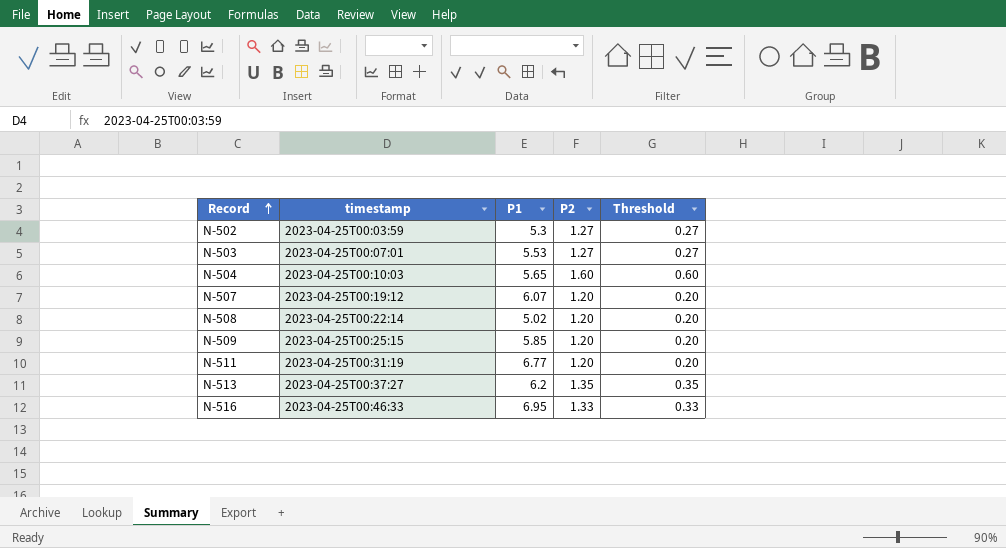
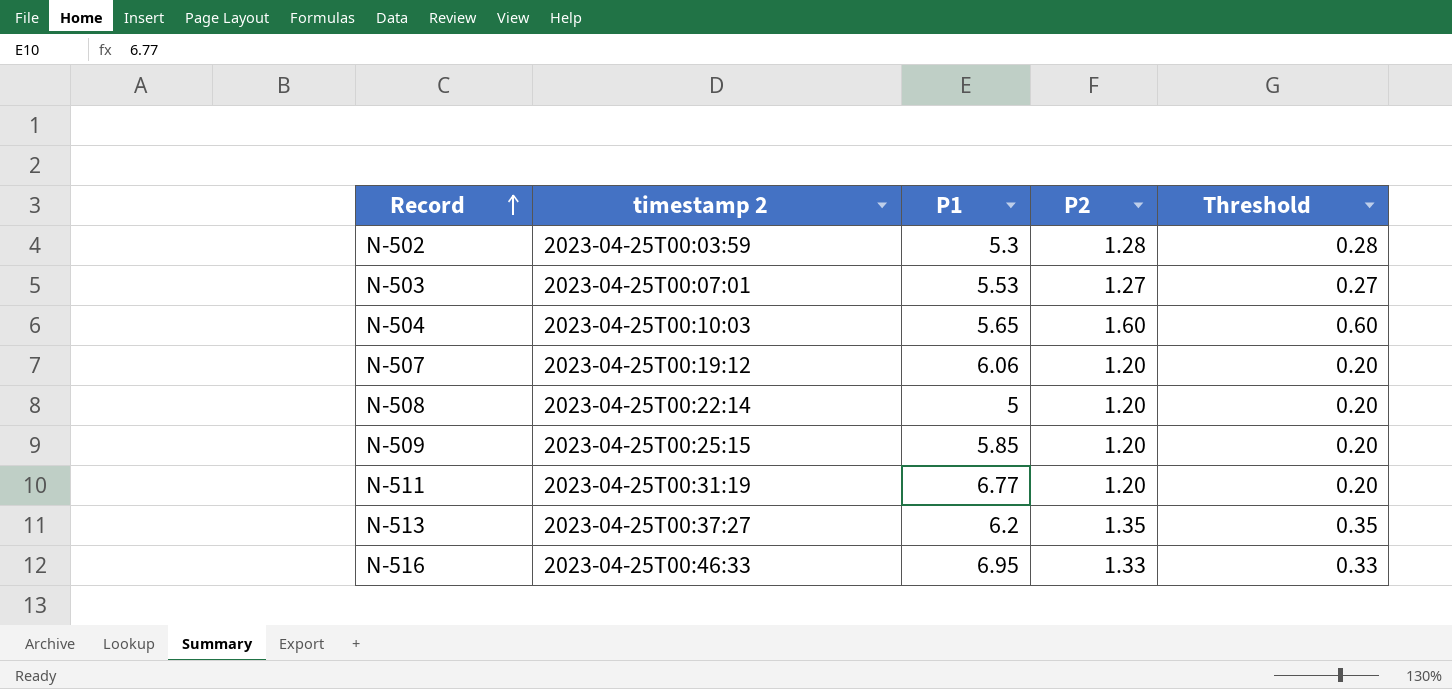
column name: timestamp -> timestamp 2
N-502 | P2: 1.27 -> 1.28
N-502 | Threshold: 0.27 -> 0.28
N-507 | P1: 6.07 -> 6.06
N-508 | P1: 5.02 -> 5

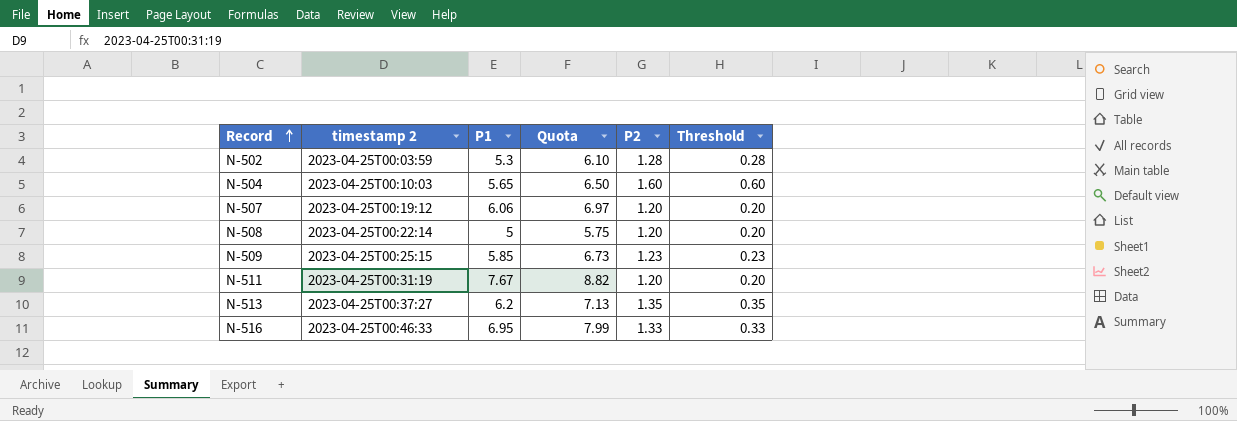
column Quota | formula: none -> [P1] * 1.15
row N-503: 2023-04-25T00:07:01 | 5.53 | 1.27 | 0.27 -> none
N-509 | P2: 1.20 -> 1.23
N-509 | Threshold: 0.20 -> 0.23
N-511 | P1: 6.77 -> 7.67

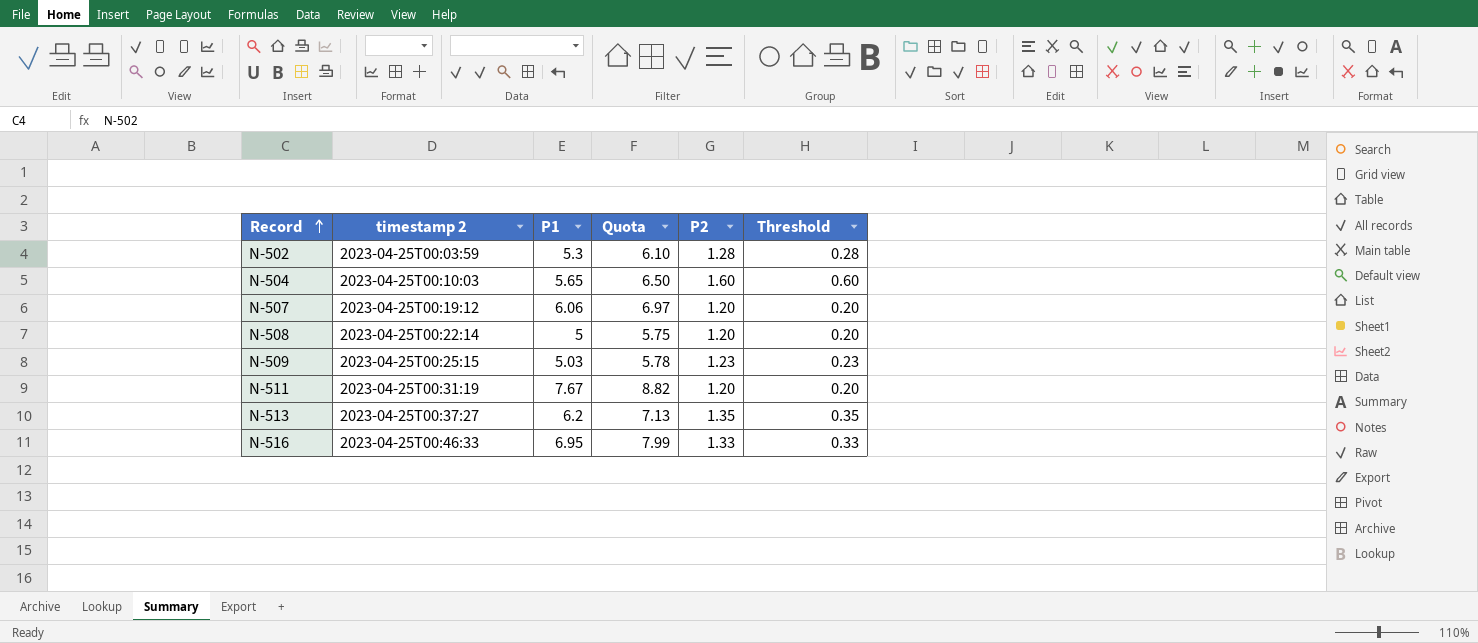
N-509 | P1: 5.85 -> 5.03
N-509 | Quota: 6.73 -> 5.78

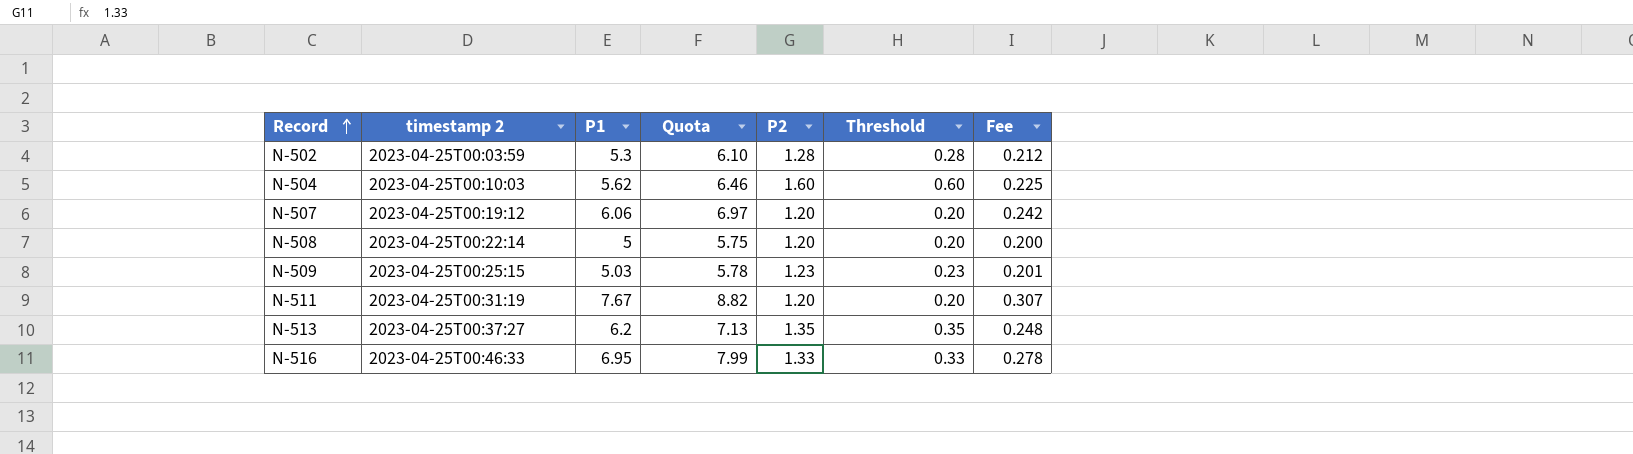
column Fee | formula: none -> [P1] * 0.04
N-504 | P1: 5.65 -> 5.62
N-504 | Quota: 6.50 -> 6.46

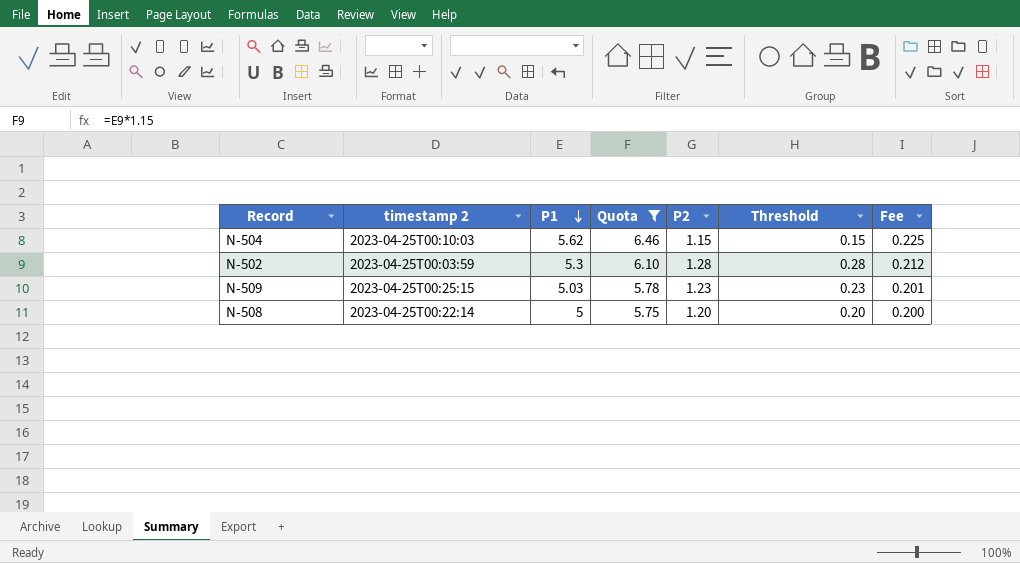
filter: none -> Quota <= 6.46
row order: Record ascending -> P1 descending
N-504 | P2: 1.60 -> 1.15
N-504 | Threshold: 0.60 -> 0.15

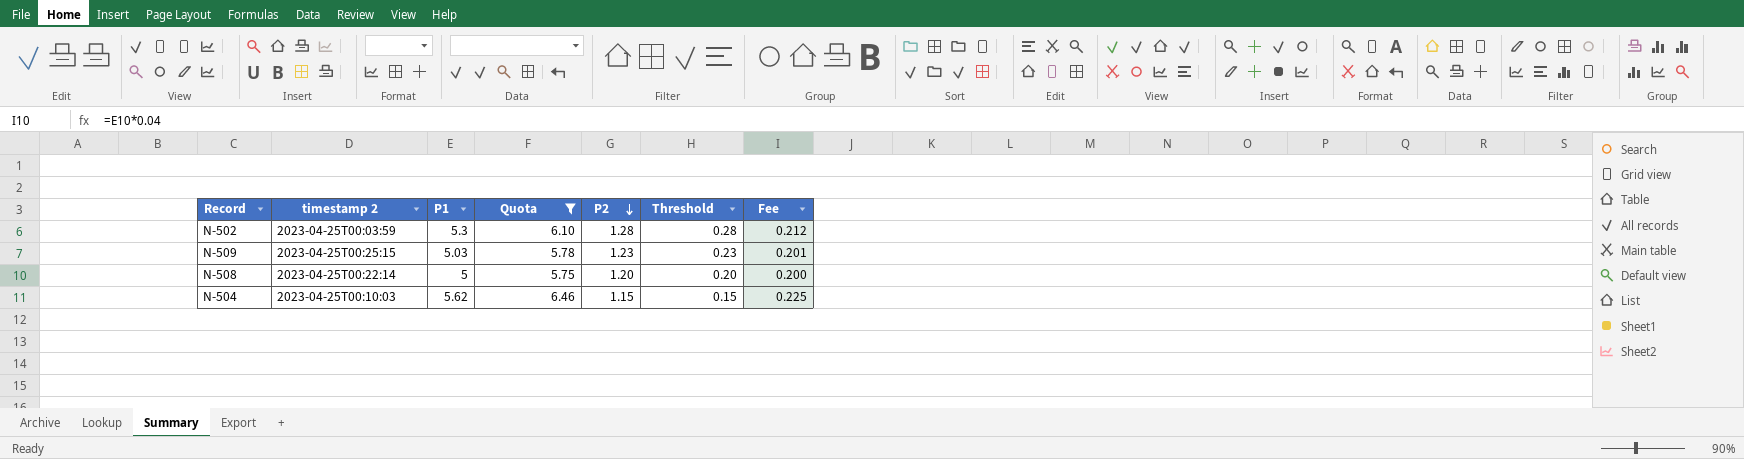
row order: P1 descending -> P2 descending

